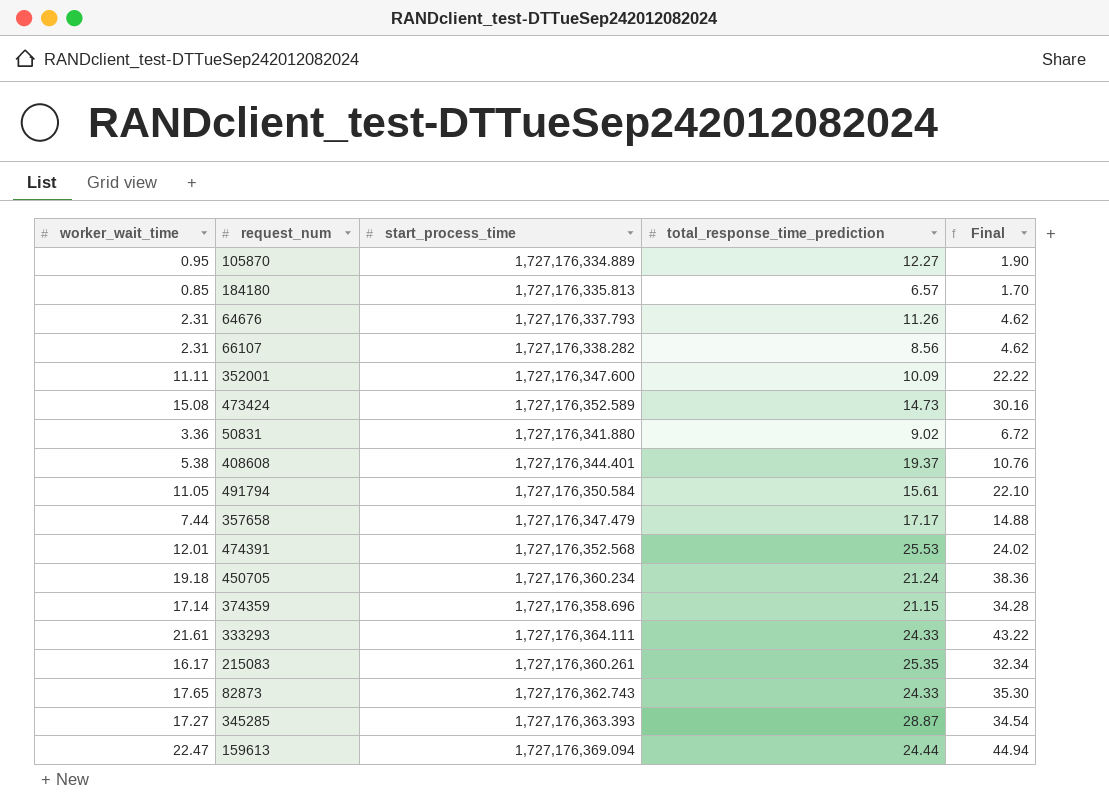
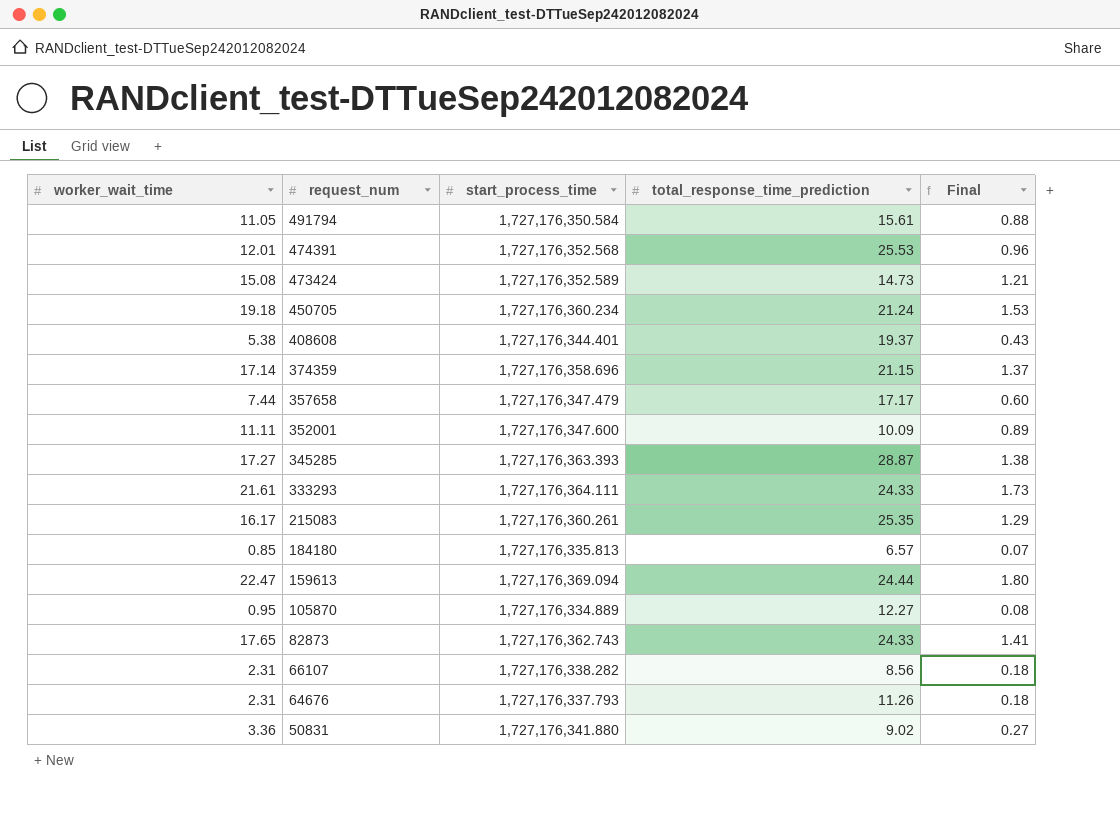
row order: none -> request_num descending
column Final | formula: [worker_wait_time] * 2 -> [worker_wait_time] * 0.08

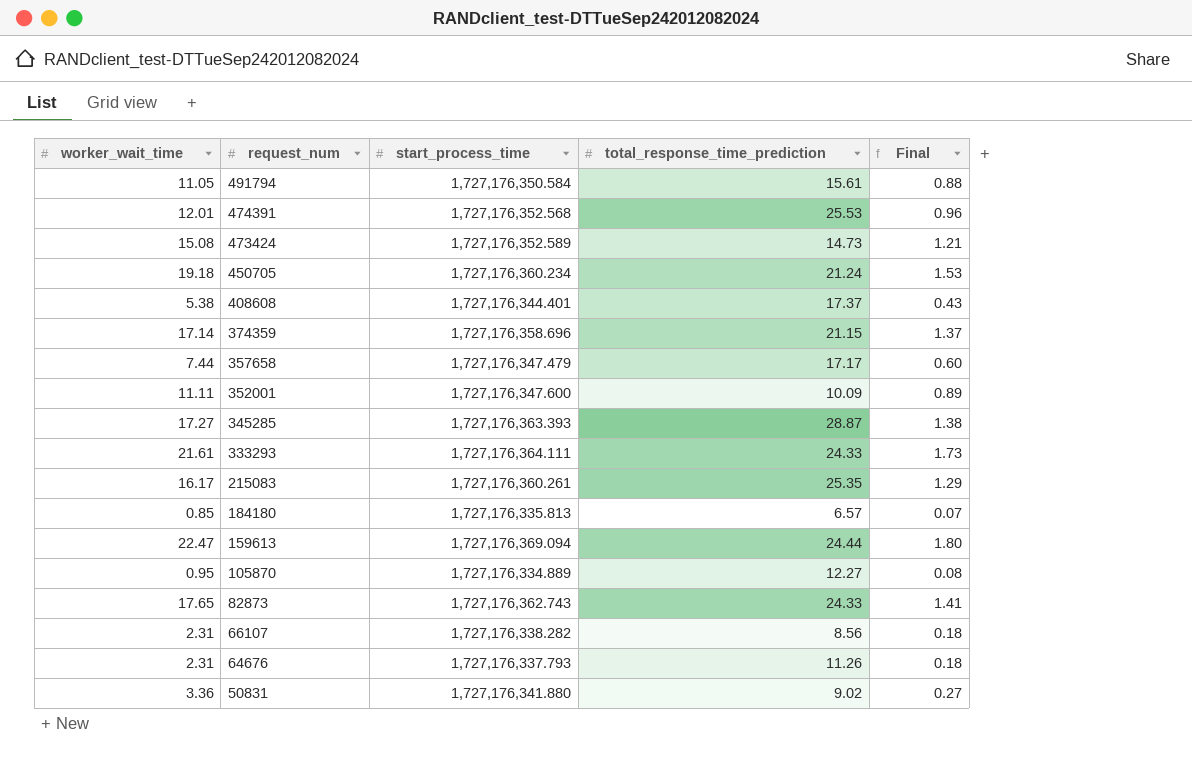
408608 | total_response_time_prediction: 19.37 -> 17.37

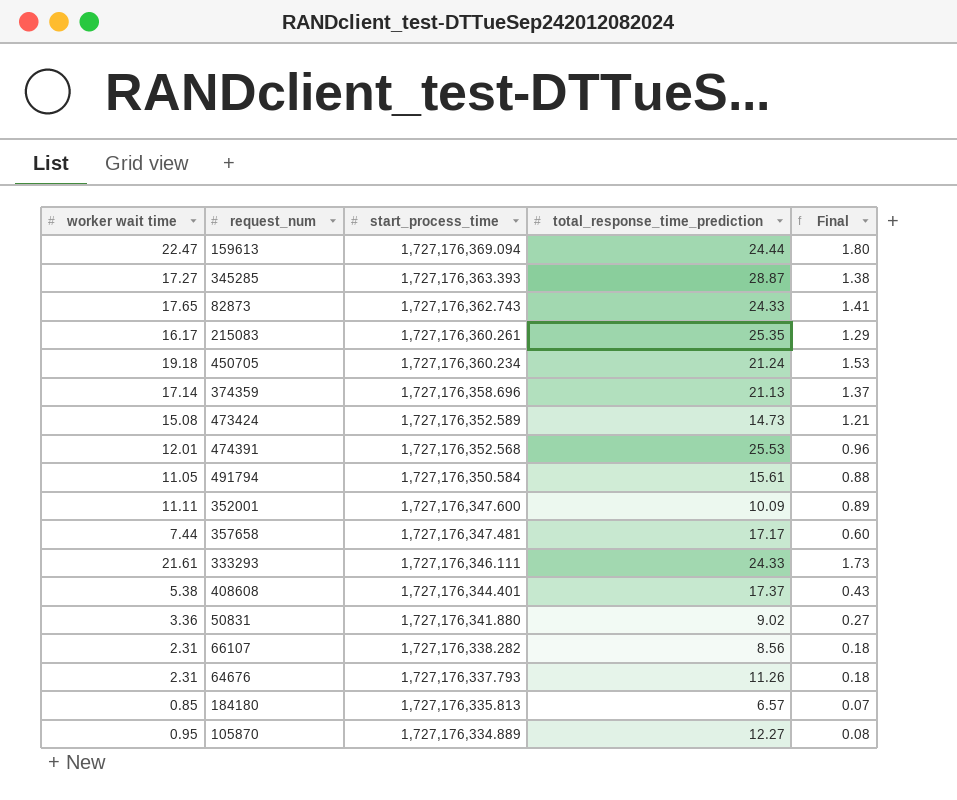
row order: request_num descending -> start_process_time descending
column name: worker_wait_time -> worker wait time
374359 | total_response_time_prediction: 21.15 -> 21.13
357658 | start_process_time: 1,727,176,347.479 -> 1,727,176,347.481
333293 | start_process_time: 1,727,176,364.111 -> 1,727,176,346.111

